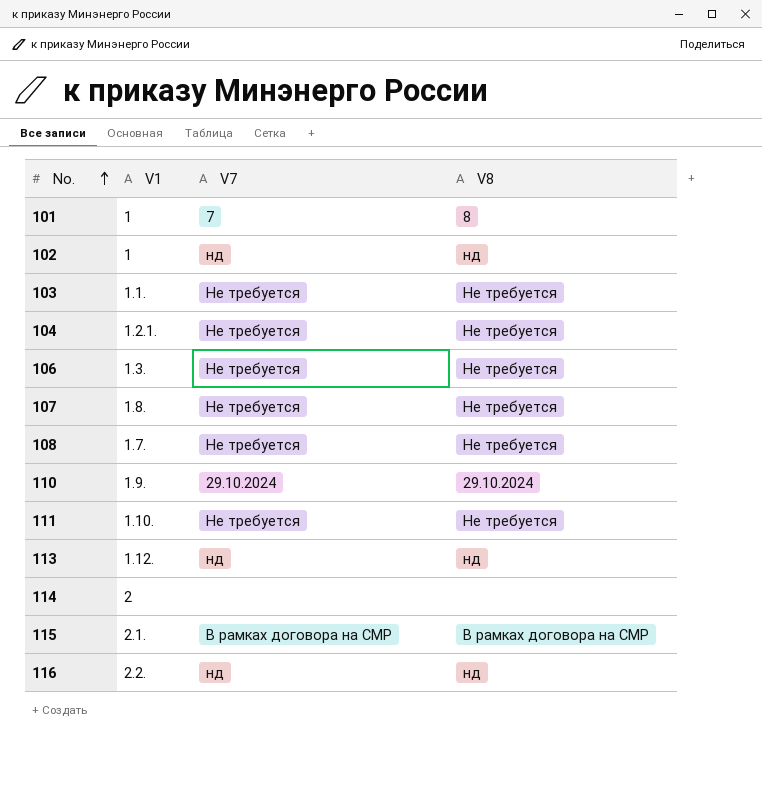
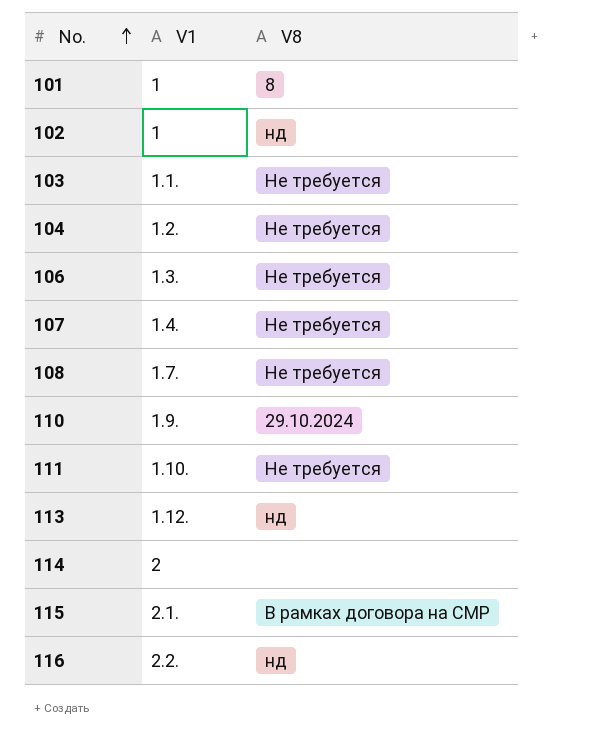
column V7 | position: 3 -> none
104 | V1: 1.2.1. -> 1.2.
107 | V1: 1.8. -> 1.4.

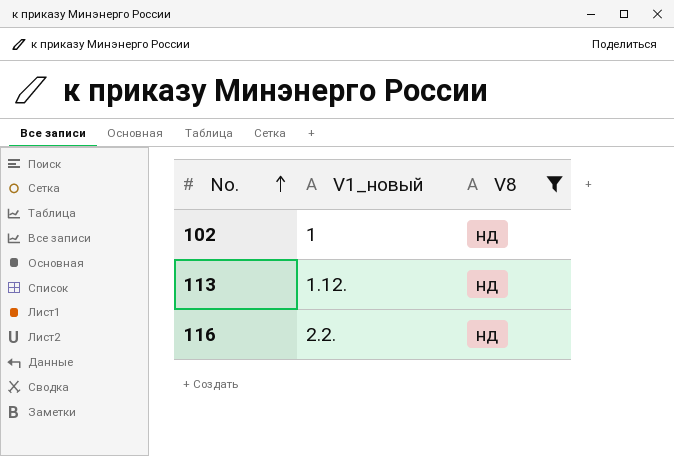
filter: none -> V8 = нд
column name: V1 -> V1_новый

